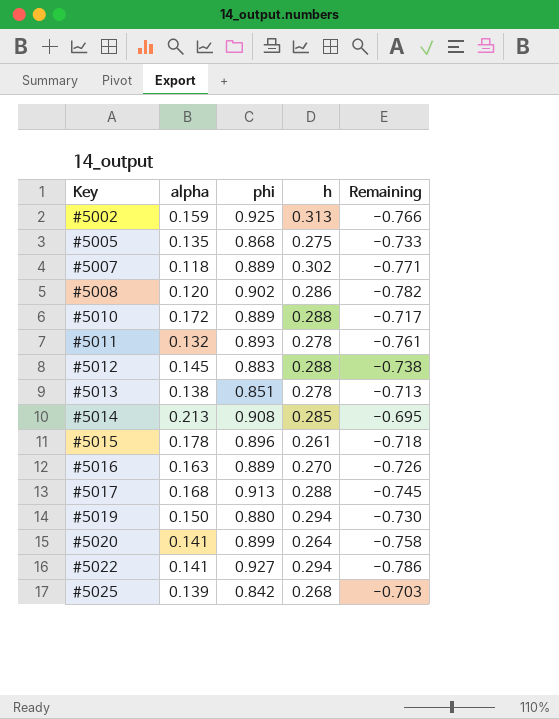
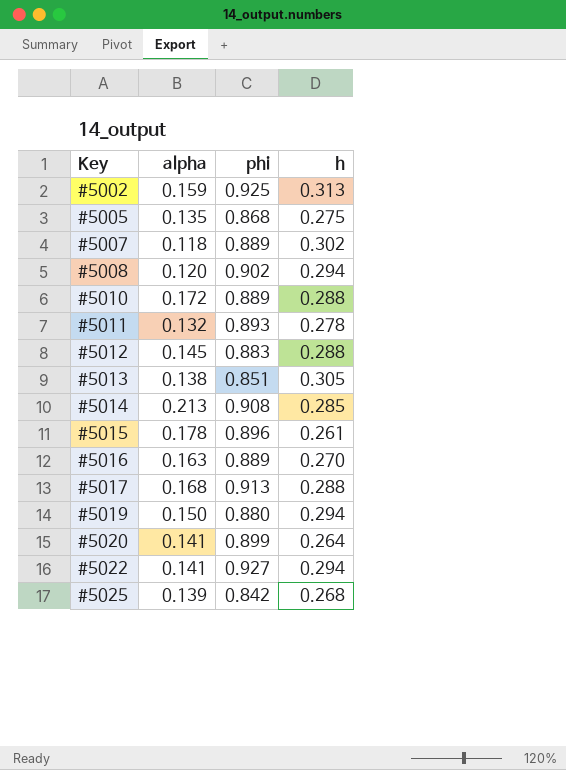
column Remaining | formula: [alpha] - [phi] -> none
#5008 | h: 0.286 -> 0.294
#5013 | h: 0.278 -> 0.305

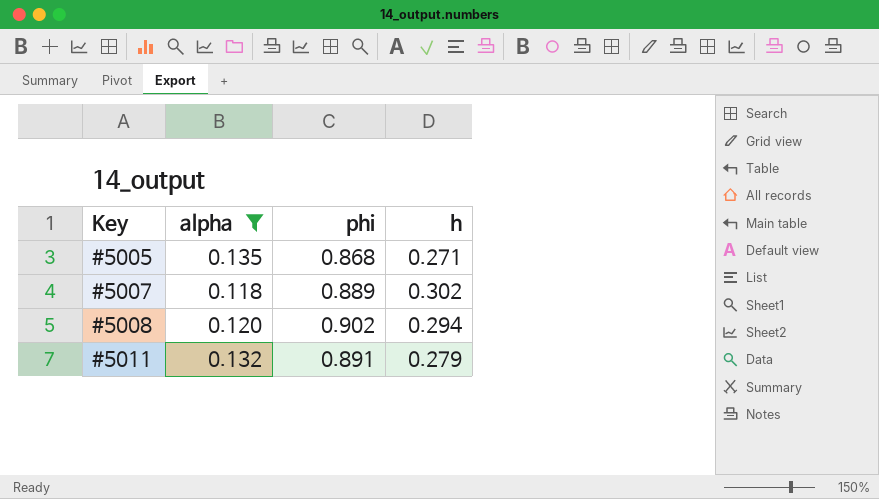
filter: none -> alpha <= 0.135
#5005 | h: 0.275 -> 0.271
#5011 | phi: 0.893 -> 0.891
#5011 | h: 0.278 -> 0.279

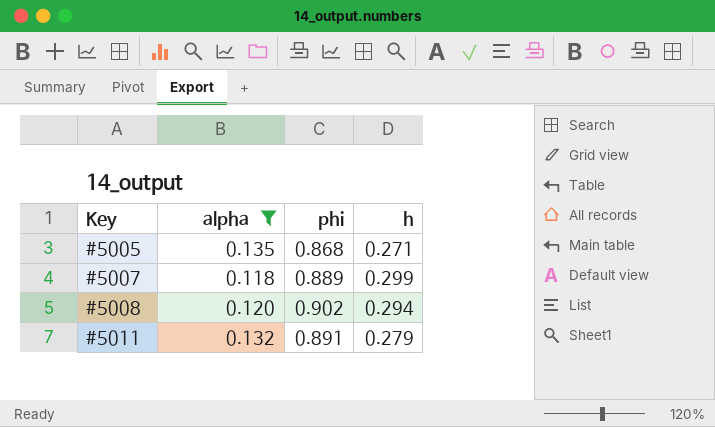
#5007 | h: 0.302 -> 0.299

